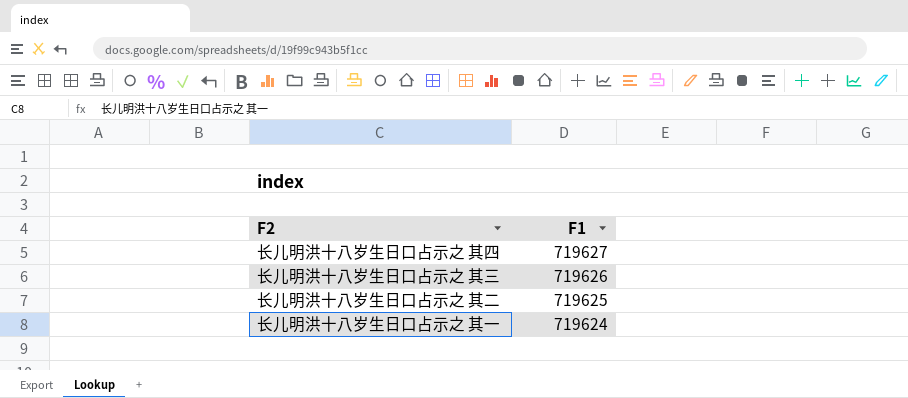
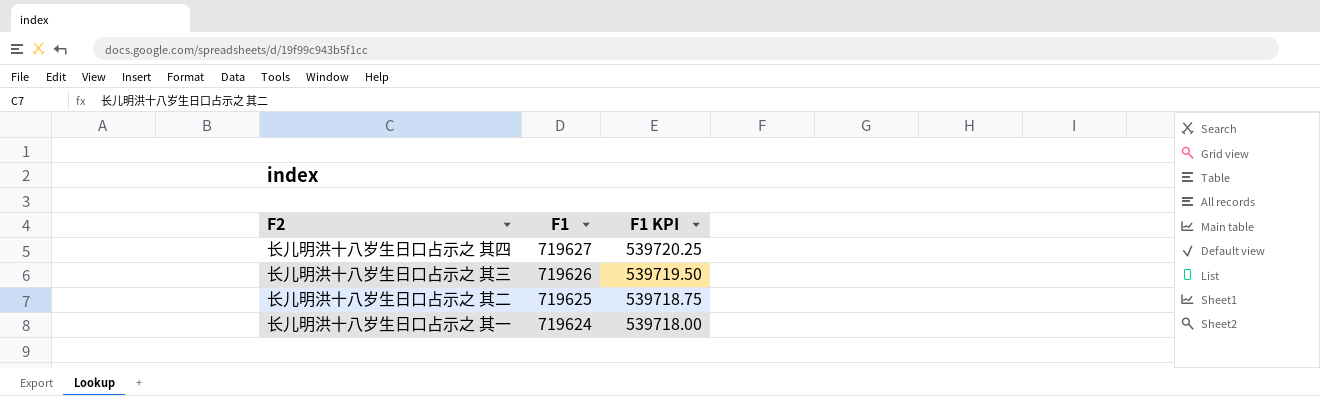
column F1 KPI | formula: none -> [F1] * 0.75

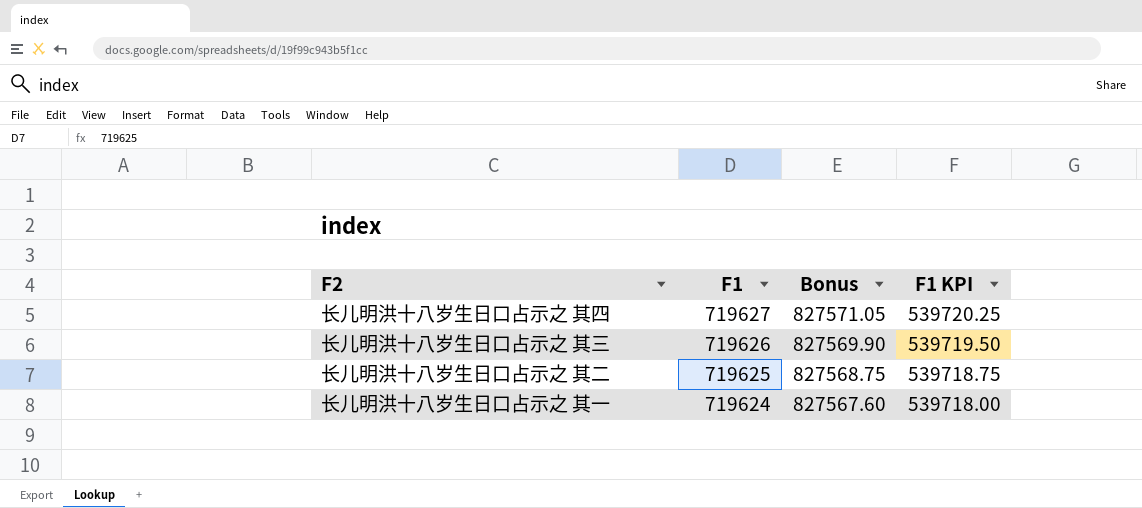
column Bonus | formula: none -> [F1] * 1.15

